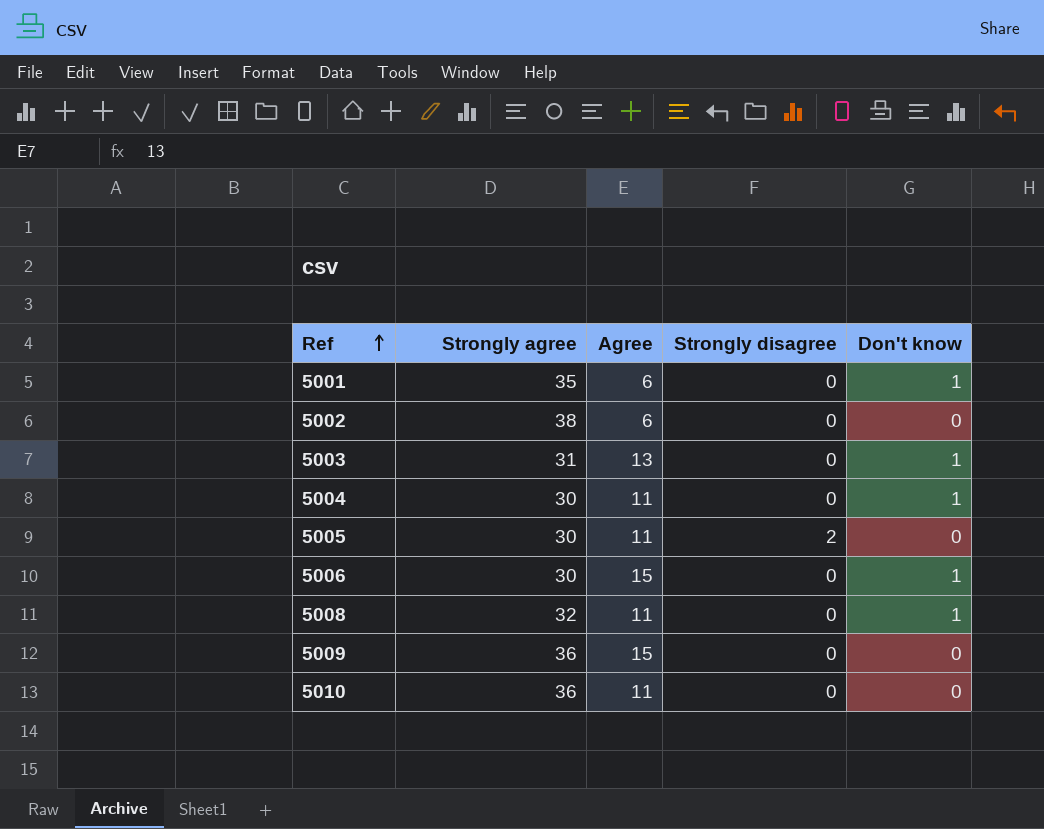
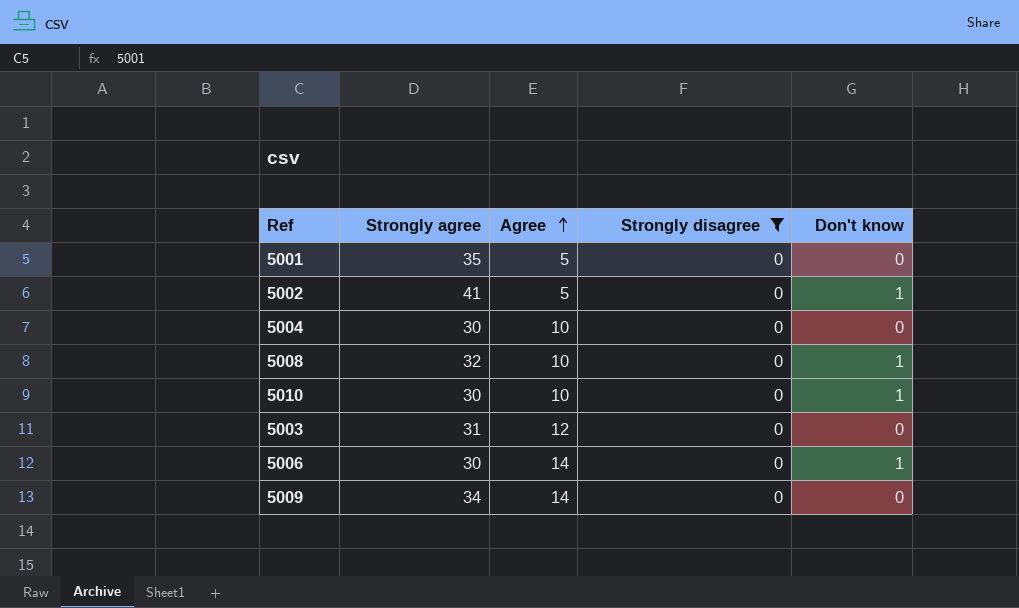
filter: none -> Strongly disagree = 0
row order: Ref ascending -> Agree ascending
5001 | Agree: 6 -> 5
5001 | Don't know: 1 -> 0
5002 | Strongly agree: 38 -> 41
5002 | Agree: 6 -> 5
5002 | Don't know: 0 -> 1
5004 | Agree: 11 -> 10
5004 | Don't know: 1 -> 0
5008 | Agree: 11 -> 10
5010 | Strongly agree: 36 -> 30
5010 | Agree: 11 -> 10
5010 | Don't know: 0 -> 1
5003 | Agree: 13 -> 12
5003 | Don't know: 1 -> 0
5006 | Agree: 15 -> 14
5009 | Strongly agree: 36 -> 34
5009 | Agree: 15 -> 14

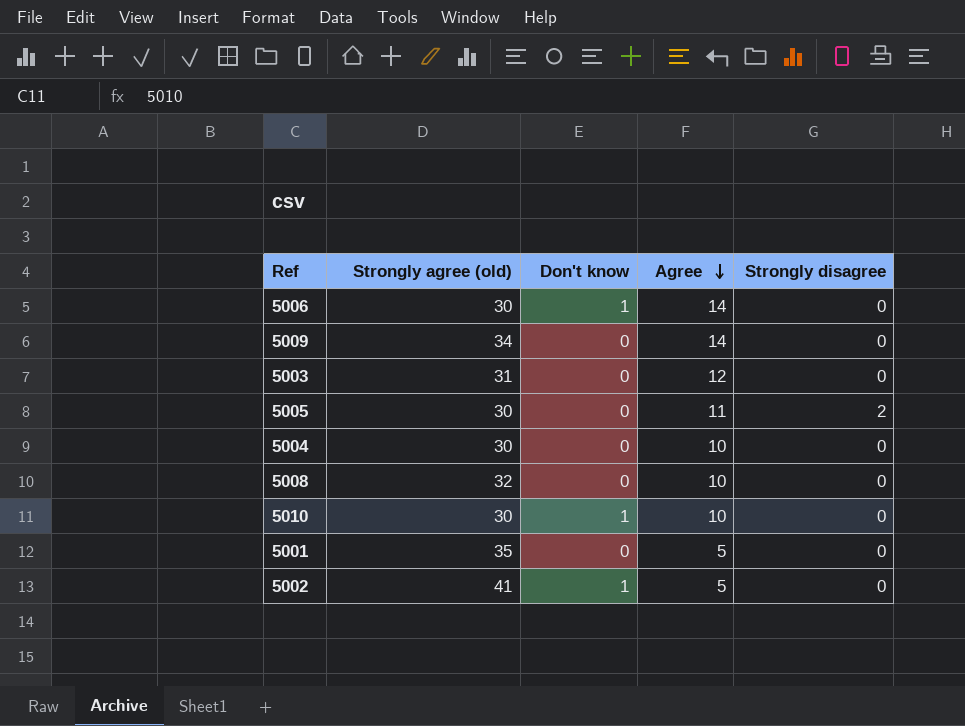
filter: Strongly disagree = 0 -> none
row order: Agree ascending -> Agree descending
column name: Strongly agree -> Strongly agree (old)
column Don't know | position: 5 -> 3
5008 | Don't know: 1 -> 0

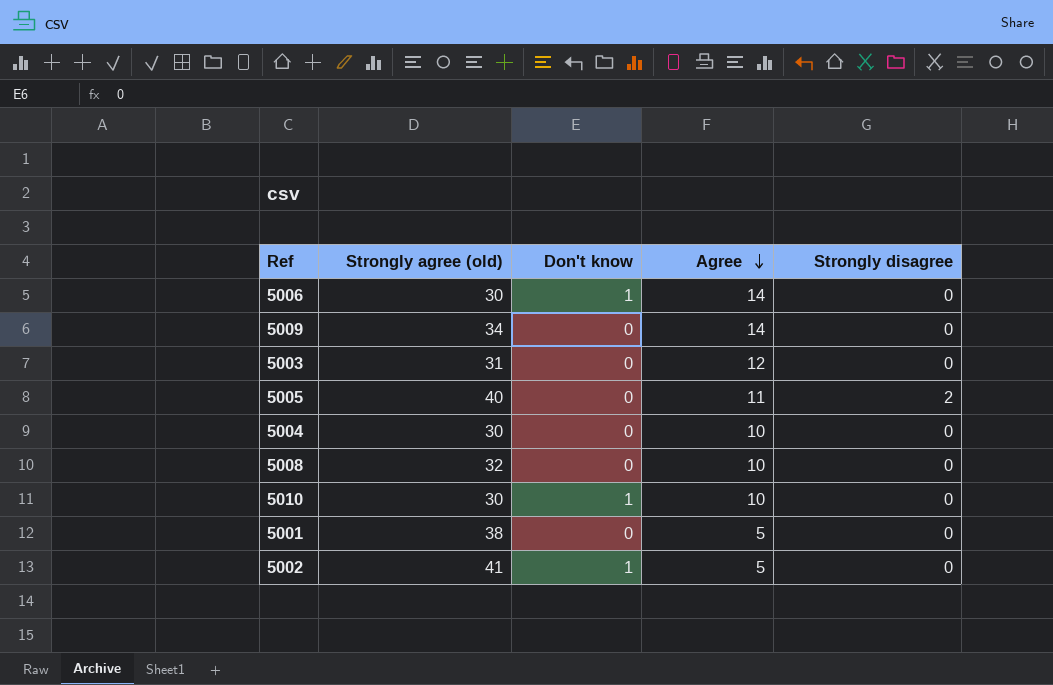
5005 | Strongly agree (old): 30 -> 40
5001 | Strongly agree (old): 35 -> 38

